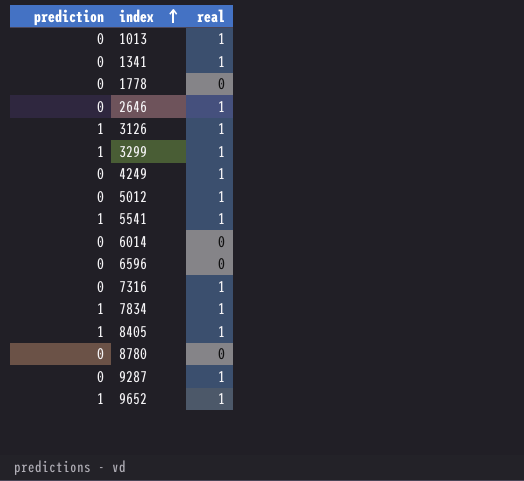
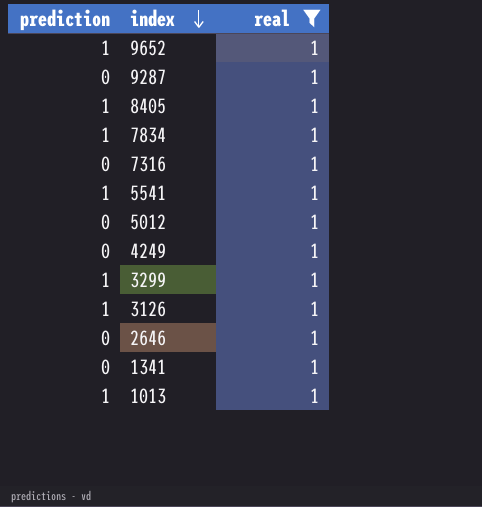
filter: none -> real = 1
row order: index ascending -> index descending
1013 | prediction: 0 -> 1

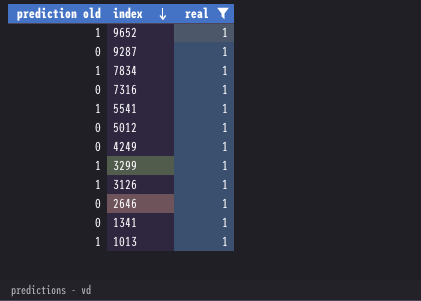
column name: prediction -> prediction old
row 8405: 1 | 1 -> none

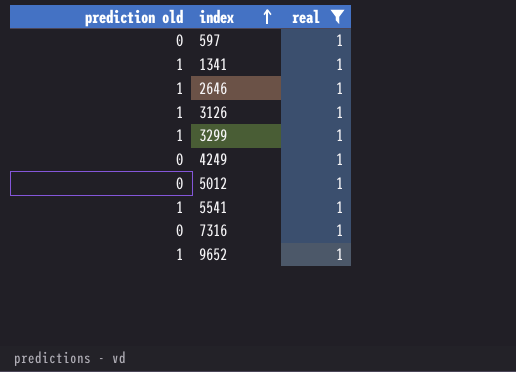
row order: index descending -> index ascending
row 9287: 0 | 1 -> none
row 7834: 1 | 1 -> none
row 1013: 1 | 1 -> none
row 597: none -> 0 | 1
1341 | prediction old: 0 -> 1
2646 | prediction old: 0 -> 1

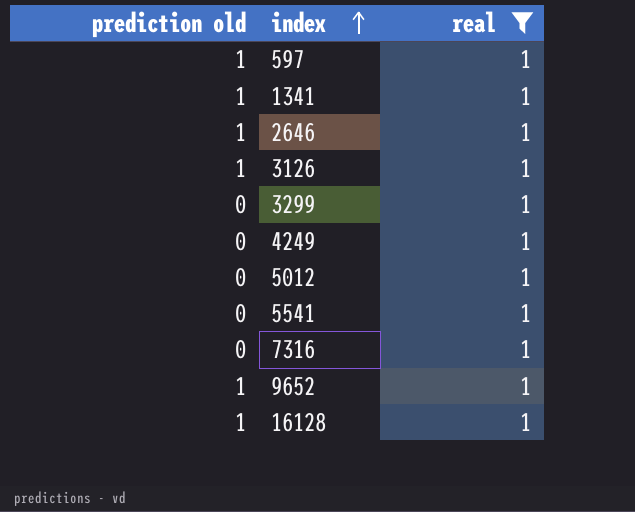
597 | prediction old: 0 -> 1
3299 | prediction old: 1 -> 0
5541 | prediction old: 1 -> 0
row 16128: none -> 1 | 1

